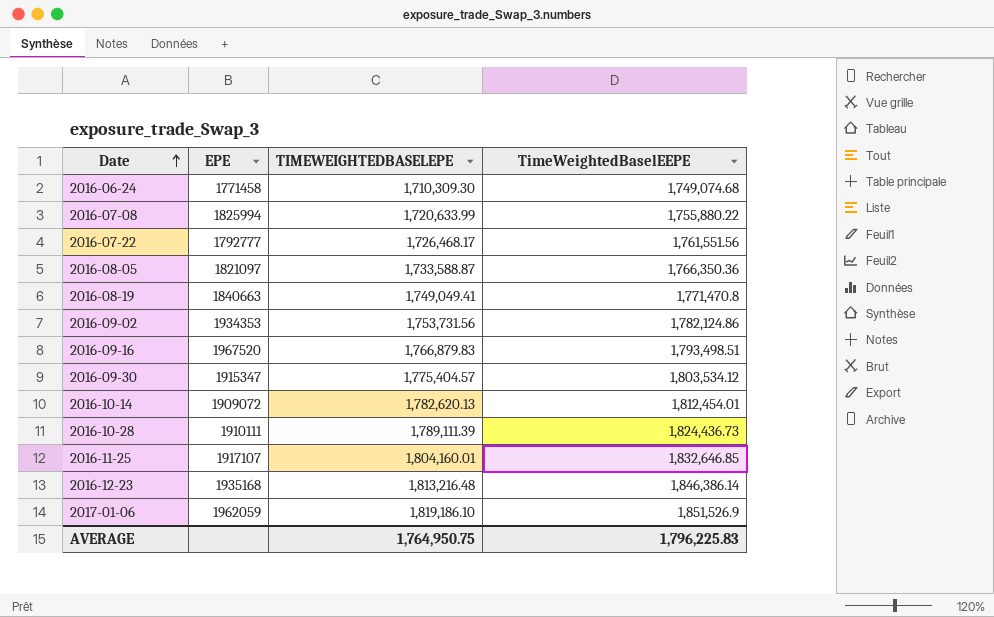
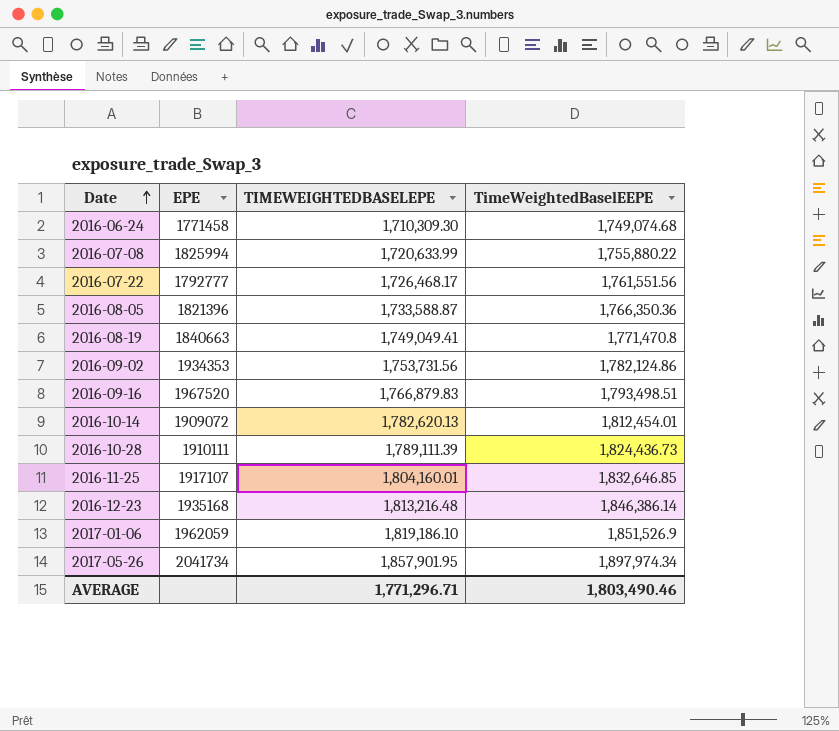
row 2016-09-30: 1915347 | 1,775,404.57 | 1,803,534.12 -> none
2016-08-05 | EPE: 1821097 -> 1821396
row 2017-05-26: none -> 2041734 | 1,857,901.95 | 1,897,974.34
AVERAGE | TIMEWEIGHTEDBASELEPE: 1,764,950.75 -> 1,771,296.71
AVERAGE | TimeWeightedBaselEEPE: 1,796,225.83 -> 1,803,490.46

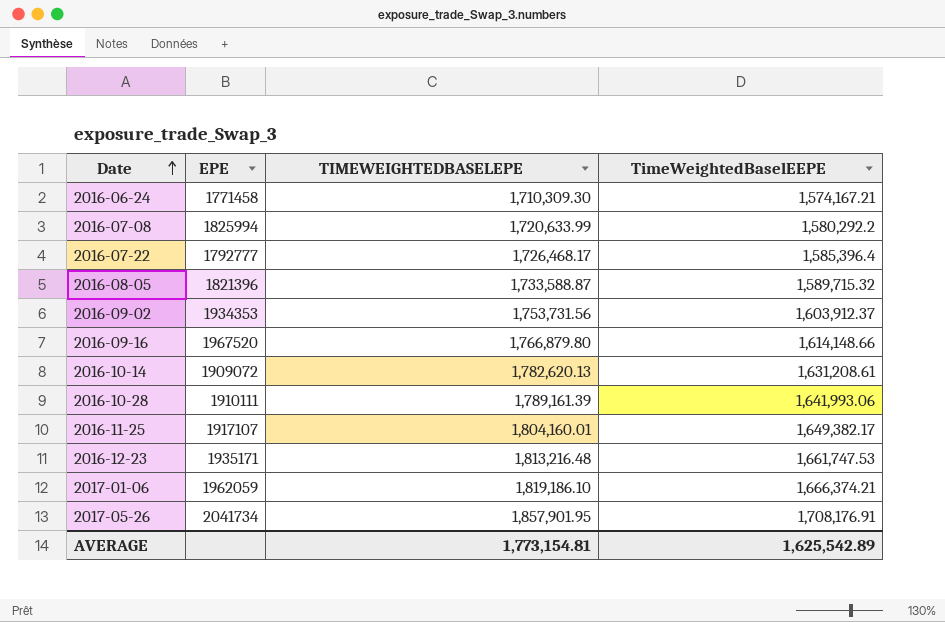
row 2016-08-19: 1840663 | 1,749,049.41 | 1,771,470.8 -> none
2016-06-24 | TimeWeightedBaselEEPE: 1,749,074.68 -> 1,574,167.21
2016-07-08 | TimeWeightedBaselEEPE: 1,755,880.22 -> 1,580,292.2
2016-07-22 | TimeWeightedBaselEEPE: 1,761,551.56 -> 1,585,396.4
2016-08-05 | TimeWeightedBaselEEPE: 1,766,350.36 -> 1,589,715.32
2016-09-02 | TimeWeightedBaselEEPE: 1,782,124.86 -> 1,603,912.37
2016-09-16 | TIMEWEIGHTEDBASELEPE: 1,766,879.83 -> 1,766,879.80
2016-09-16 | TimeWeightedBaselEEPE: 1,793,498.51 -> 1,614,148.66
2016-10-14 | TimeWeightedBaselEEPE: 1,812,454.01 -> 1,631,208.61
2016-10-28 | TIMEWEIGHTEDBASELEPE: 1,789,111.39 -> 1,789,161.39
2016-10-28 | TimeWeightedBaselEEPE: 1,824,436.73 -> 1,641,993.06
2016-11-25 | TimeWeightedBaselEEPE: 1,832,646.85 -> 1,649,382.17
2016-12-23 | EPE: 1935168 -> 1935171
2016-12-23 | TimeWeightedBaselEEPE: 1,846,386.14 -> 1,661,747.53
2017-01-06 | TimeWeightedBaselEEPE: 1,851,526.9 -> 1,666,374.21
2017-05-26 | TimeWeightedBaselEEPE: 1,897,974.34 -> 1,708,176.91
AVERAGE | TIMEWEIGHTEDBASELEPE: 1,771,296.71 -> 1,773,154.81
AVERAGE | TimeWeightedBaselEEPE: 1,803,490.46 -> 1,625,542.89

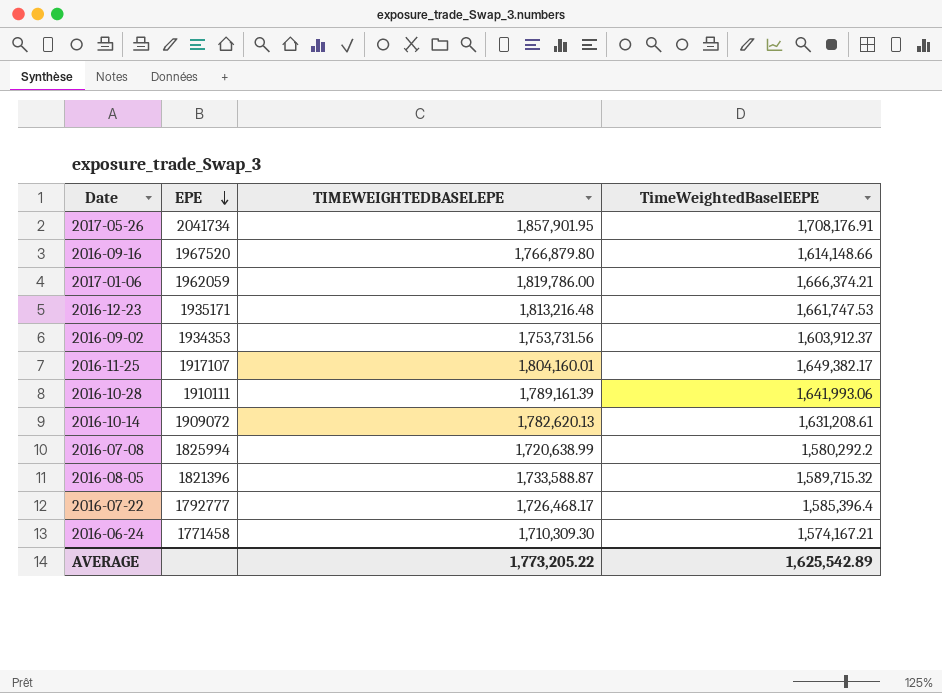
row order: Date ascending -> EPE descending
2017-01-06 | TIMEWEIGHTEDBASELEPE: 1,819,186.10 -> 1,819,786.00
2016-07-08 | TIMEWEIGHTEDBASELEPE: 1,720,633.99 -> 1,720,638.99
AVERAGE | TIMEWEIGHTEDBASELEPE: 1,773,154.81 -> 1,773,205.22

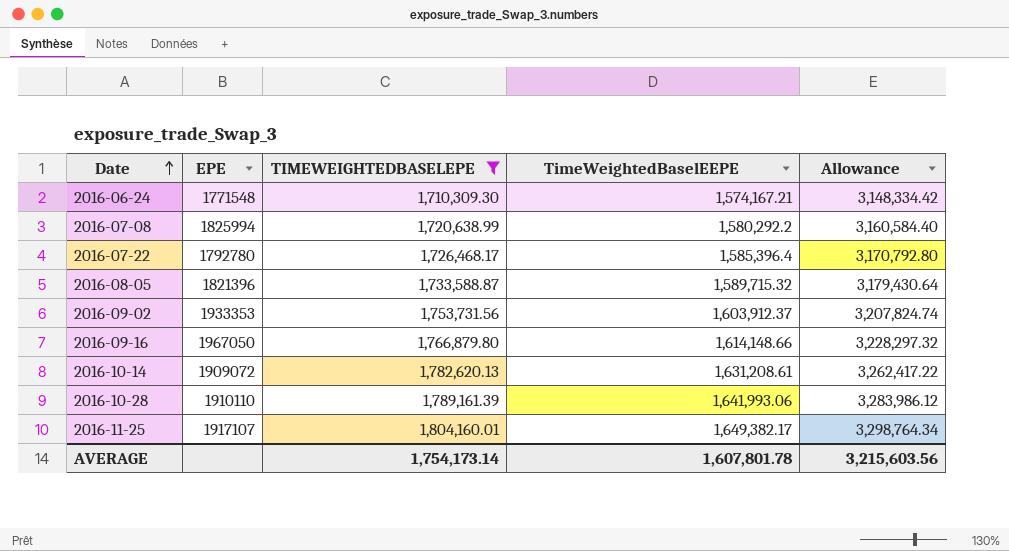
filter: none -> TIMEWEIGHTEDBASELEPE <= 1,804,160.01
row order: EPE descending -> Date ascending
column Allowance | formula: none -> [TimeWeightedBaselEEPE] * 2
2016-06-24 | EPE: 1771458 -> 1771548
2016-07-22 | EPE: 1792777 -> 1792780
2016-09-02 | EPE: 1934353 -> 1933353
2016-09-16 | EPE: 1967520 -> 1967050
2016-10-28 | EPE: 1910111 -> 1910110
AVERAGE | TIMEWEIGHTEDBASELEPE: 1,773,205.22 -> 1,754,173.14
AVERAGE | TimeWeightedBaselEEPE: 1,625,542.89 -> 1,607,801.78

